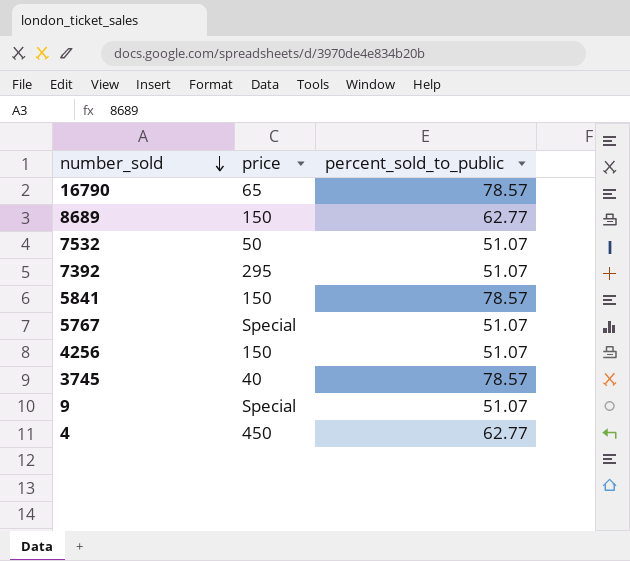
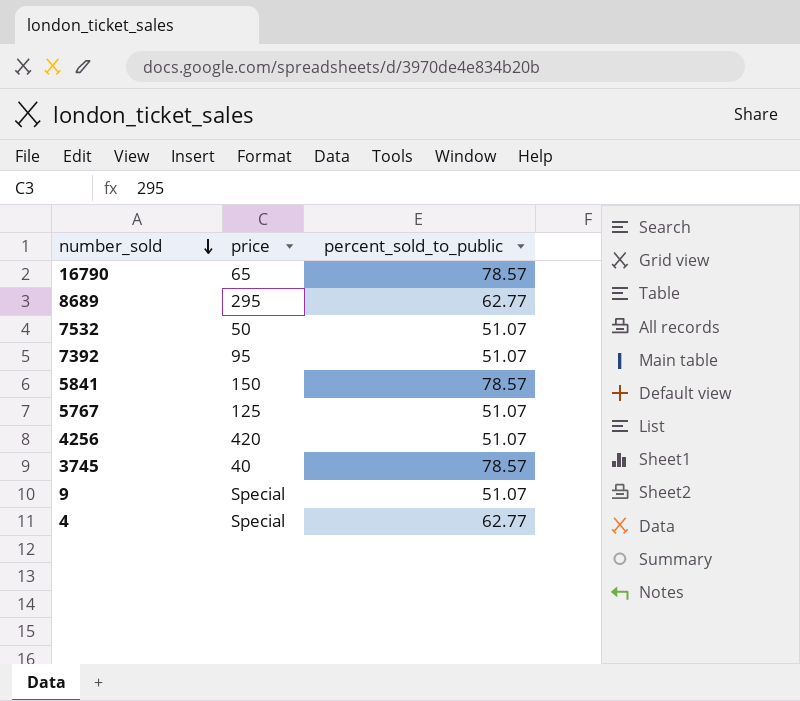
8689 | price: 150 -> 295
7392 | price: 295 -> 95
5767 | price: Special -> 125
4256 | price: 150 -> 420
4 | price: 450 -> Special

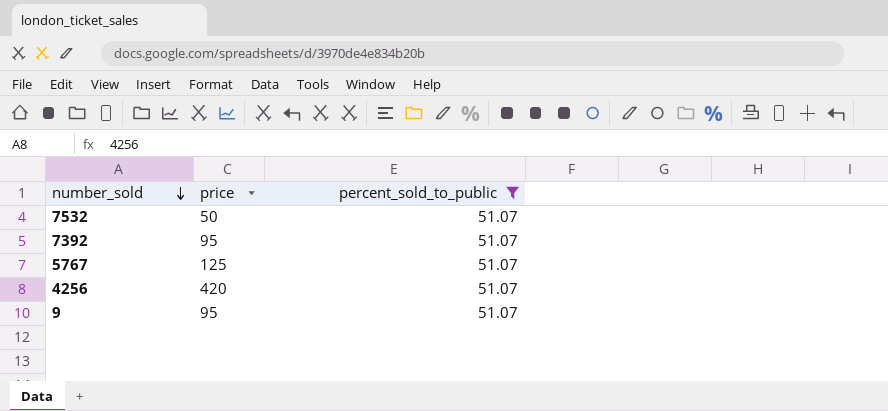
filter: none -> percent_sold_to_public = 51.07
9 | price: Special -> 95

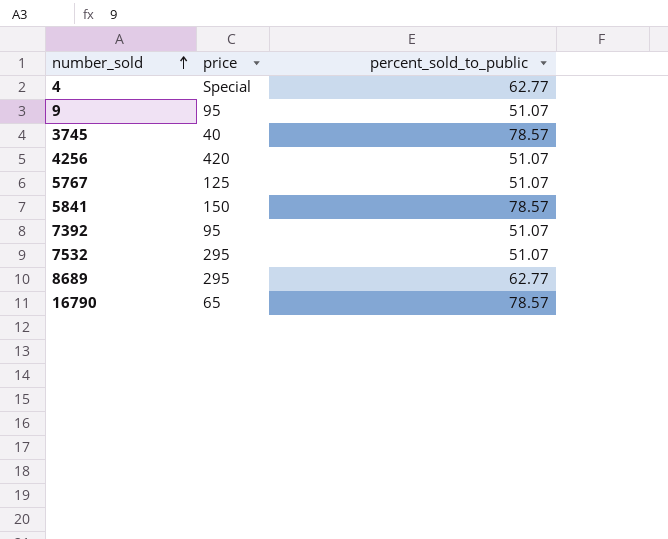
filter: percent_sold_to_public = 51.07 -> none
row order: number_sold descending -> number_sold ascending
7532 | price: 50 -> 295

